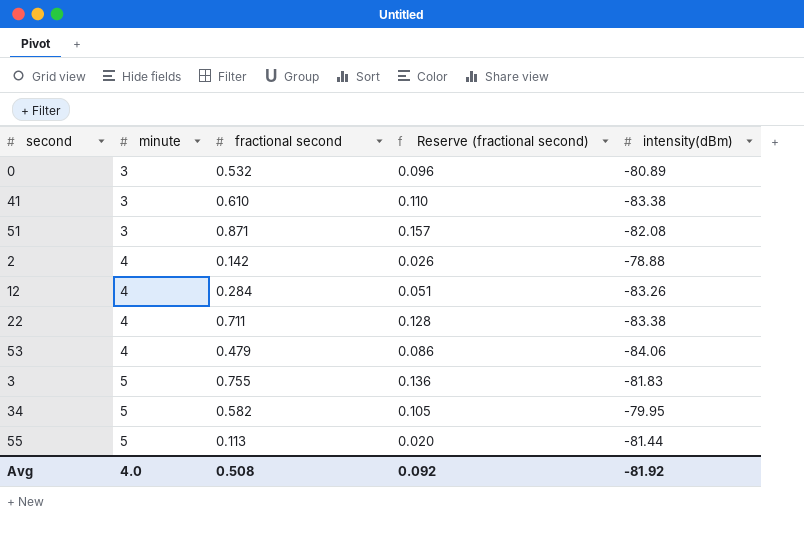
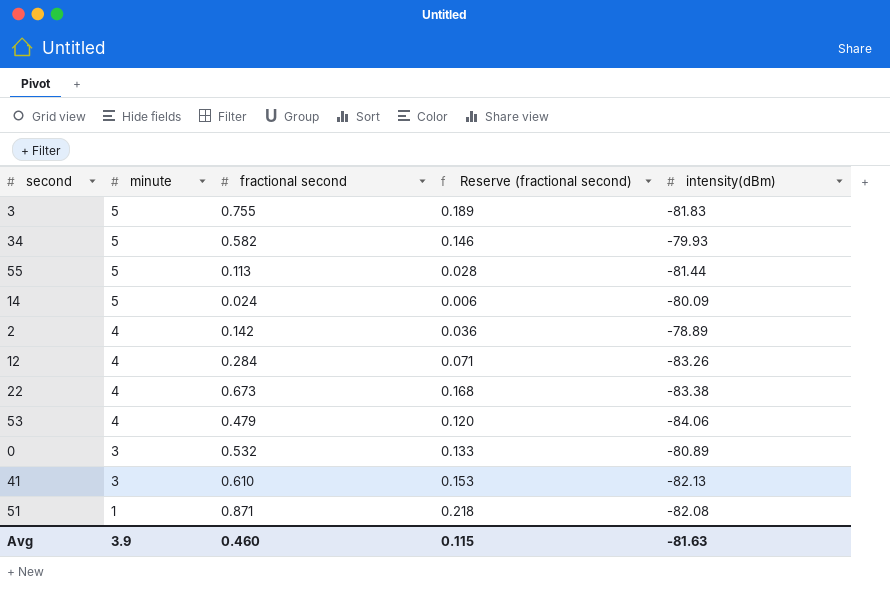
row order: minute ascending -> minute descending
column Reserve (fractional second) | formula: [fractional second] * 0.18 -> [fractional second] * 0.25
34 | intensity(dBm): -79.95 -> -79.93
row 14: none -> 5 | 0.024 | 0.006 | -80.09
2 | intensity(dBm): -78.88 -> -78.89
22 | fractional second: 0.711 -> 0.673
41 | intensity(dBm): -83.38 -> -82.13
51 | minute: 3 -> 1
Avg | minute: 4.0 -> 3.9
Avg | fractional second: 0.508 -> 0.460
Avg | Reserve (fractional second): 0.092 -> 0.115
Avg | intensity(dBm): -81.92 -> -81.63

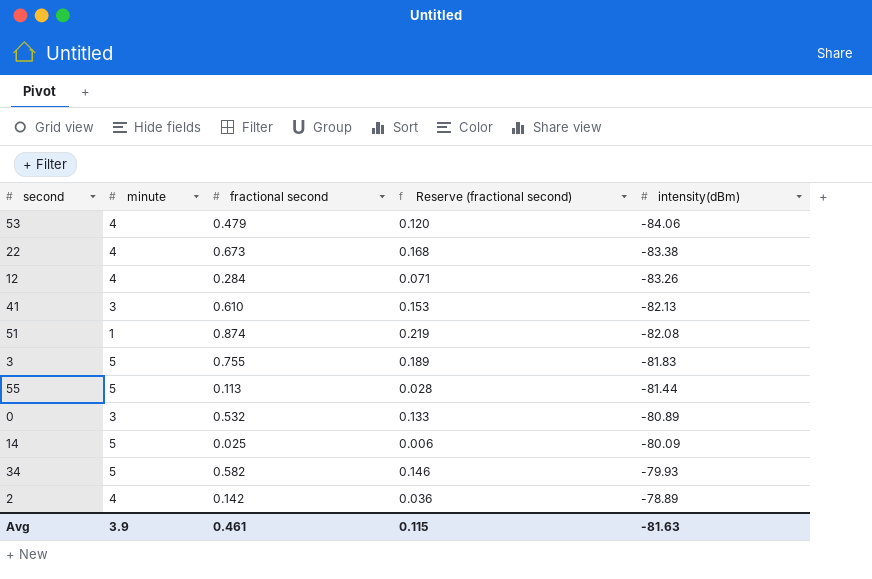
row order: minute descending -> intensity(dBm) ascending
51 | fractional second: 0.871 -> 0.874
51 | Reserve (fractional second): 0.218 -> 0.219
14 | fractional second: 0.024 -> 0.025
Avg | fractional second: 0.460 -> 0.461

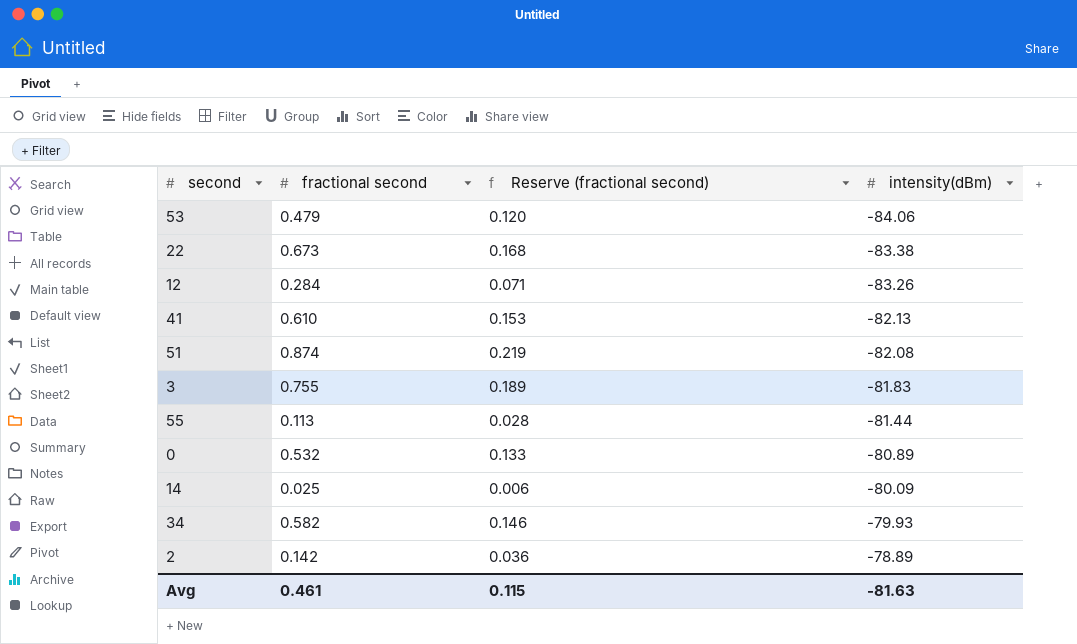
column minute | position: 2 -> none

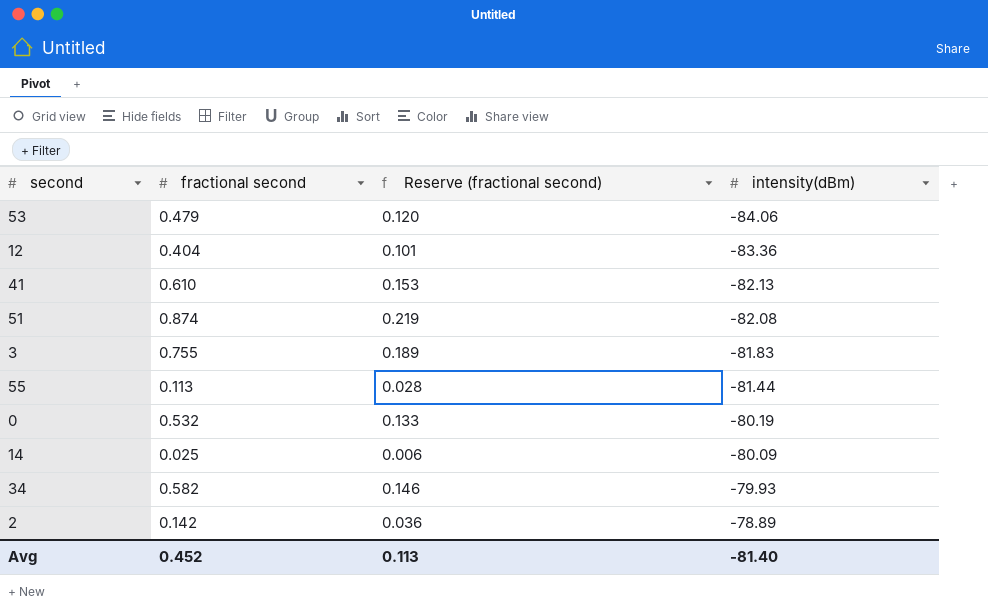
row 22: 0.673 | 0.168 | -83.38 -> none
12 | fractional second: 0.284 -> 0.404
12 | Reserve (fractional second): 0.071 -> 0.101
12 | intensity(dBm): -83.26 -> -83.36
0 | intensity(dBm): -80.89 -> -80.19
Avg | fractional second: 0.461 -> 0.452
Avg | Reserve (fractional second): 0.115 -> 0.113
Avg | intensity(dBm): -81.63 -> -81.40

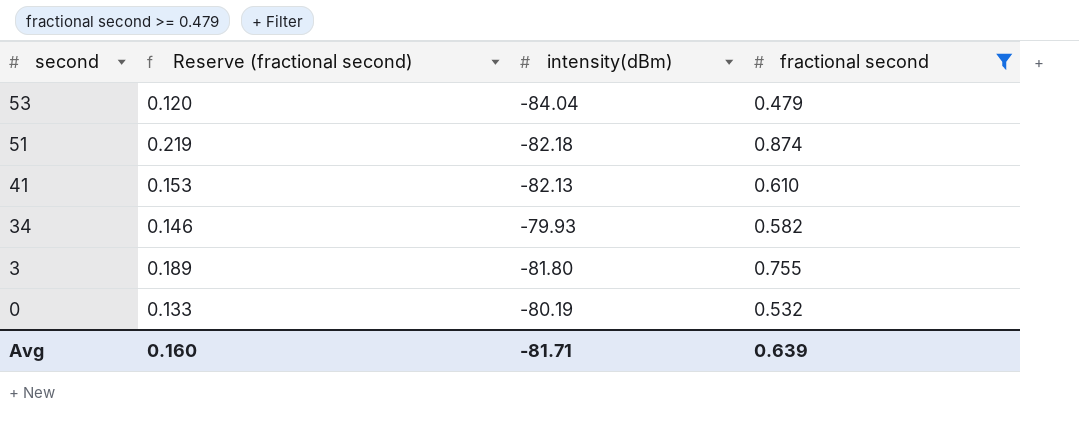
filter: none -> fractional second >= 0.479
row order: intensity(dBm) ascending -> second descending
column fractional second | position: 2 -> 4
53 | intensity(dBm): -84.06 -> -84.04
51 | intensity(dBm): -82.08 -> -82.18
3 | intensity(dBm): -81.83 -> -81.80
Avg | Reserve (fractional second): 0.113 -> 0.160
Avg | intensity(dBm): -81.40 -> -81.71
Avg | fractional second: 0.452 -> 0.639

